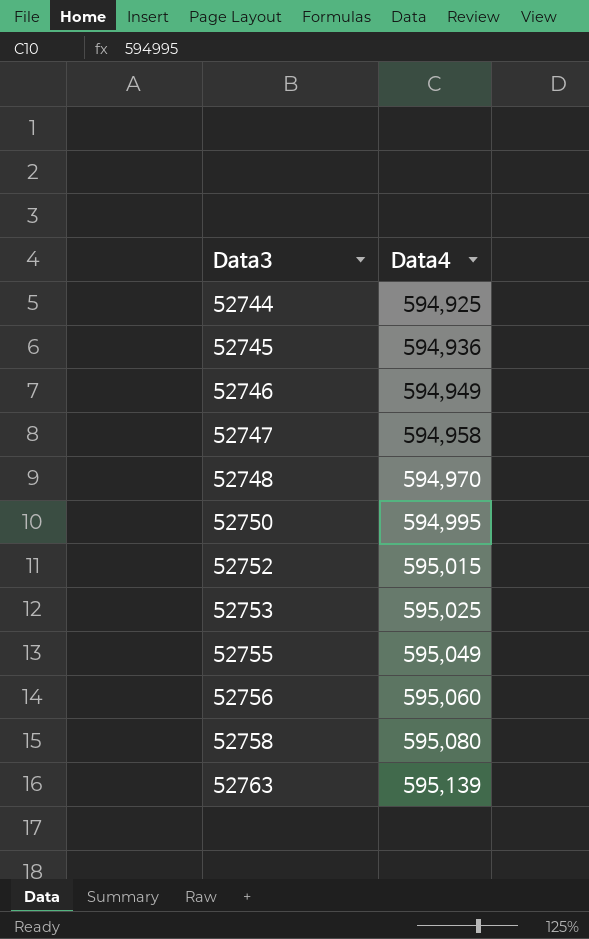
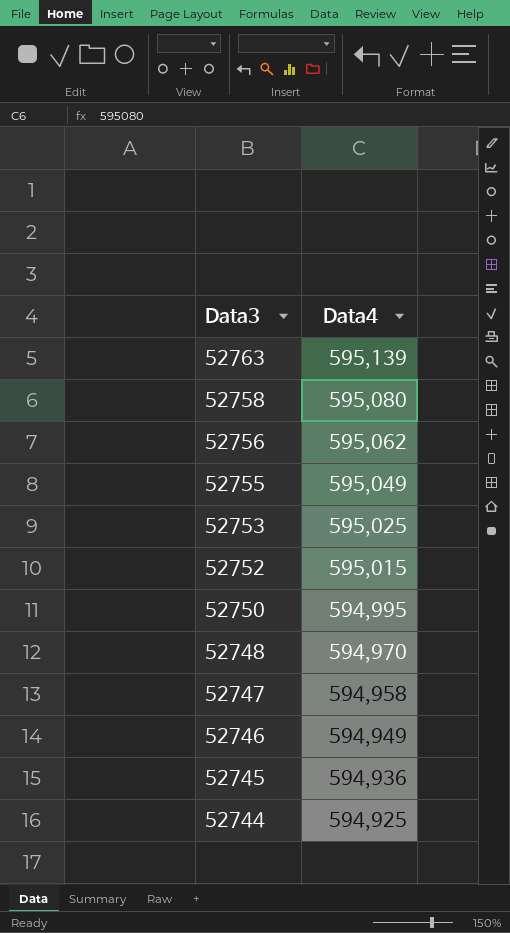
row order: Data3 ascending -> Data3 descending
52756 | Data4: 595,060 -> 595,062

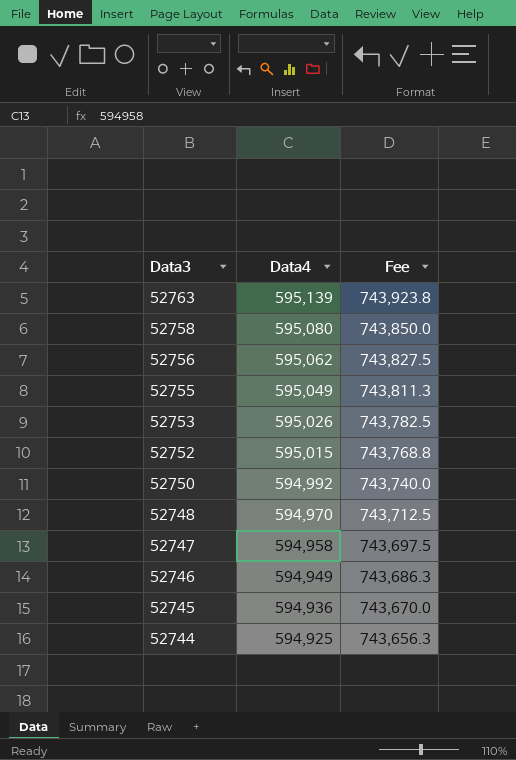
column Fee | formula: none -> [Data4] * 1.25
52753 | Data4: 595,025 -> 595,026
52750 | Data4: 594,995 -> 594,992

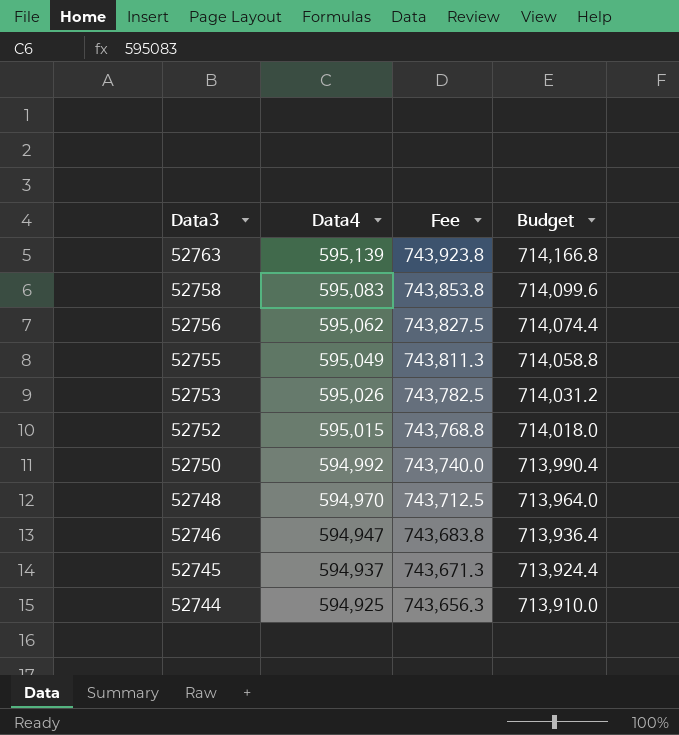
column Budget | formula: none -> [Data4] * 1.2
row 52747: 594,958 | 743,697.5 -> none
52758 | Data4: 595,080 -> 595,083
52758 | Fee: 743,850.0 -> 743,853.8
52746 | Data4: 594,949 -> 594,947
52746 | Fee: 743,686.3 -> 743,683.8
52745 | Data4: 594,936 -> 594,937
52745 | Fee: 743,670.0 -> 743,671.3

